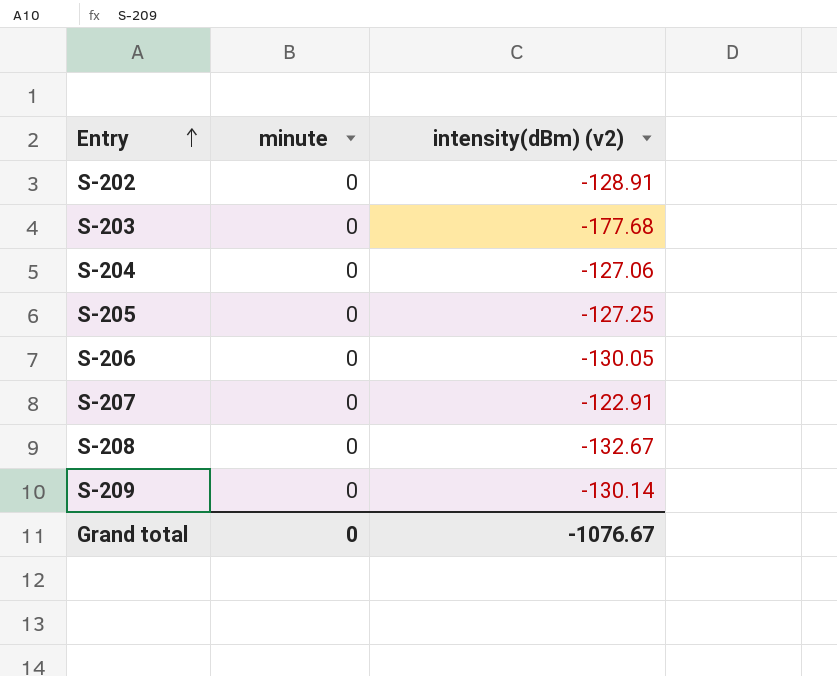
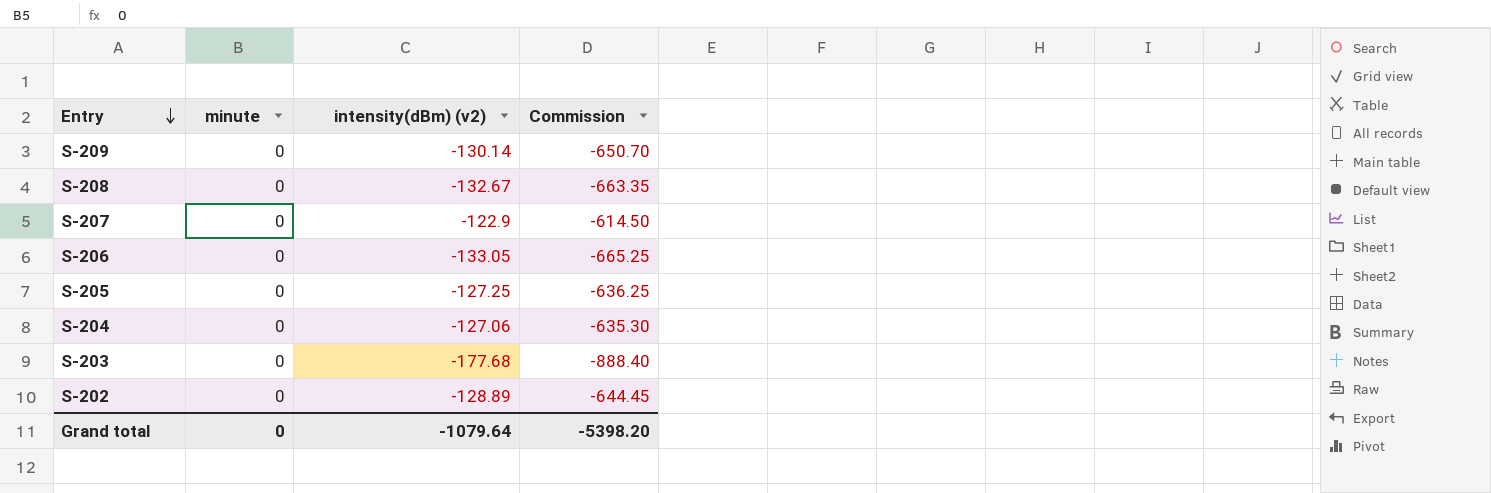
row order: Entry ascending -> Entry descending
column Commission | formula: none -> [intensity(dBm) (v2)] * 5
S-207 | intensity(dBm) (v2): -122.91 -> -122.9
S-206 | intensity(dBm) (v2): -130.05 -> -133.05
S-202 | intensity(dBm) (v2): -128.91 -> -128.89
Grand total | intensity(dBm) (v2): -1076.67 -> -1079.64

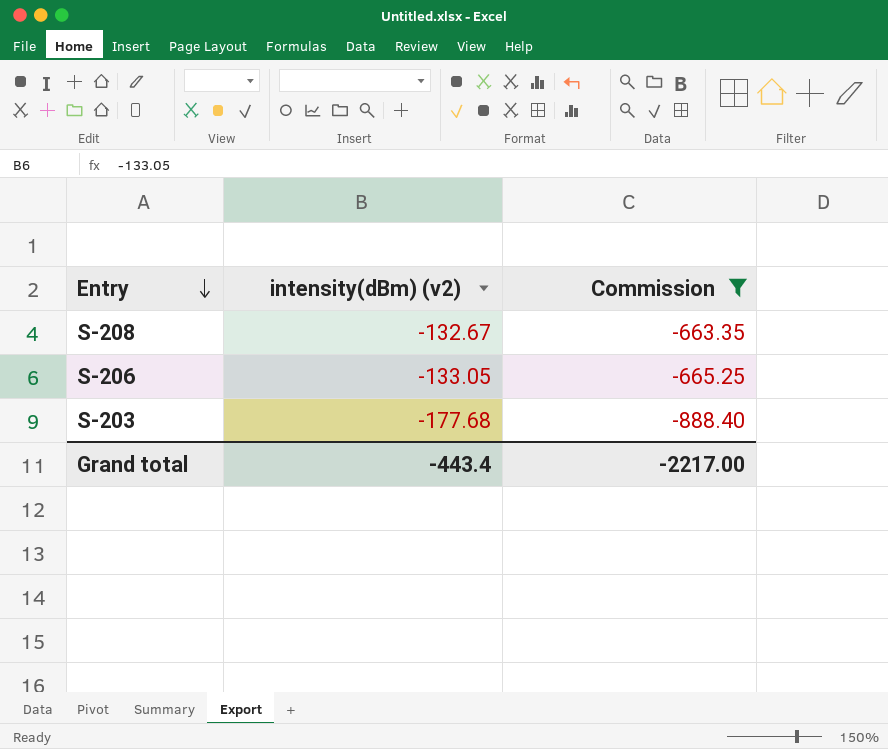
filter: none -> Commission <= -663.35
column minute | position: 2 -> none
Grand total | intensity(dBm) (v2): -1079.64 -> -443.4
Grand total | Commission: -5398.20 -> -2217.00

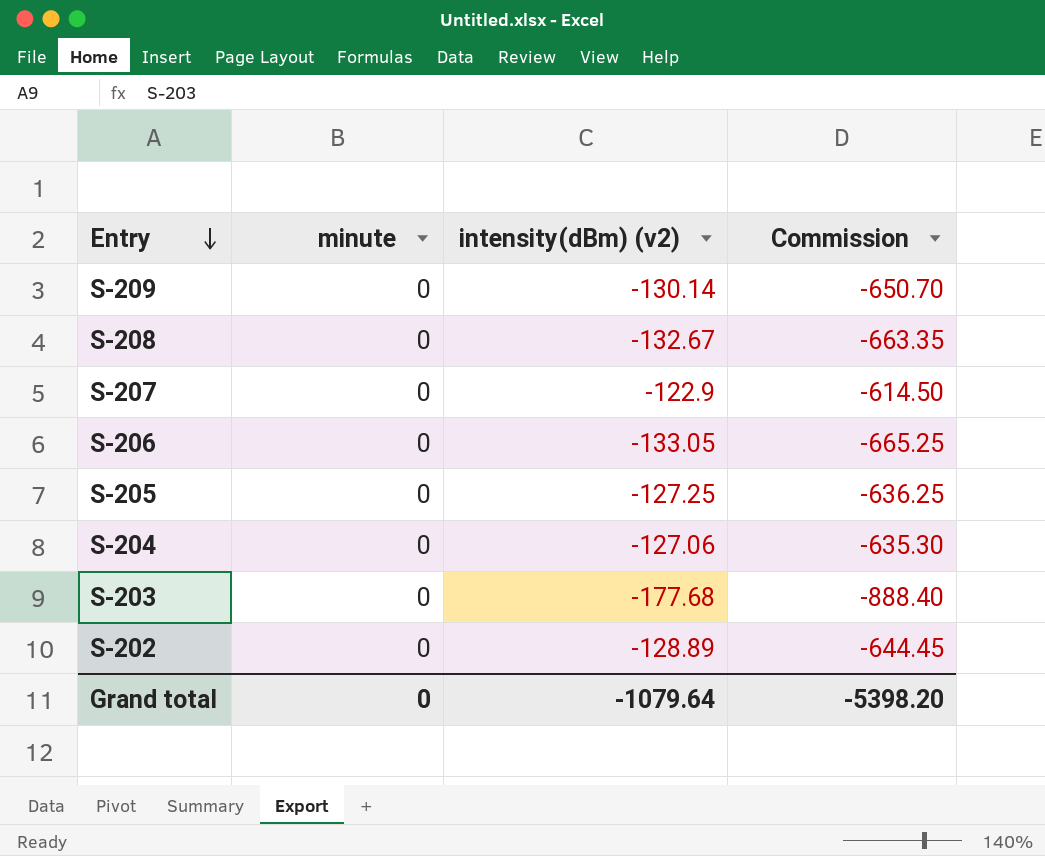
filter: Commission <= -663.35 -> none
column minute | position: none -> 2
Grand total | intensity(dBm) (v2): -443.4 -> -1079.64
Grand total | Commission: -2217.00 -> -5398.20

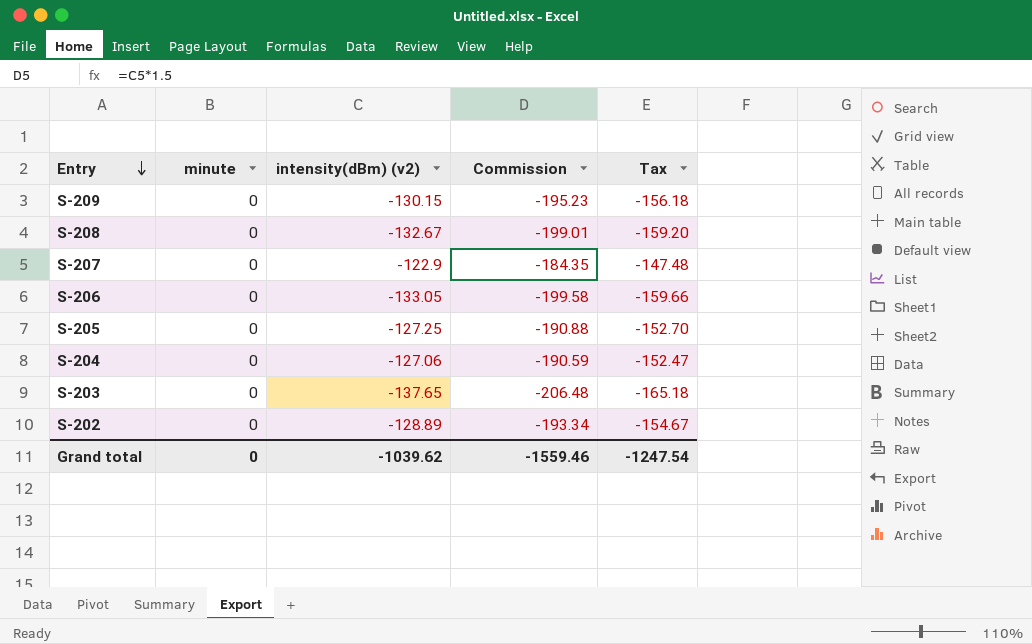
column Commission | formula: [intensity(dBm) (v2)] * 5 -> [intensity(dBm) (v2)] * 1.5
column Tax | formula: none -> [intensity(dBm) (v2)] * 1.2
S-209 | intensity(dBm) (v2): -130.14 -> -130.15
S-203 | intensity(dBm) (v2): -177.68 -> -137.65
Grand total | intensity(dBm) (v2): -1079.64 -> -1039.62
Grand total | Commission: -5398.20 -> -1559.46

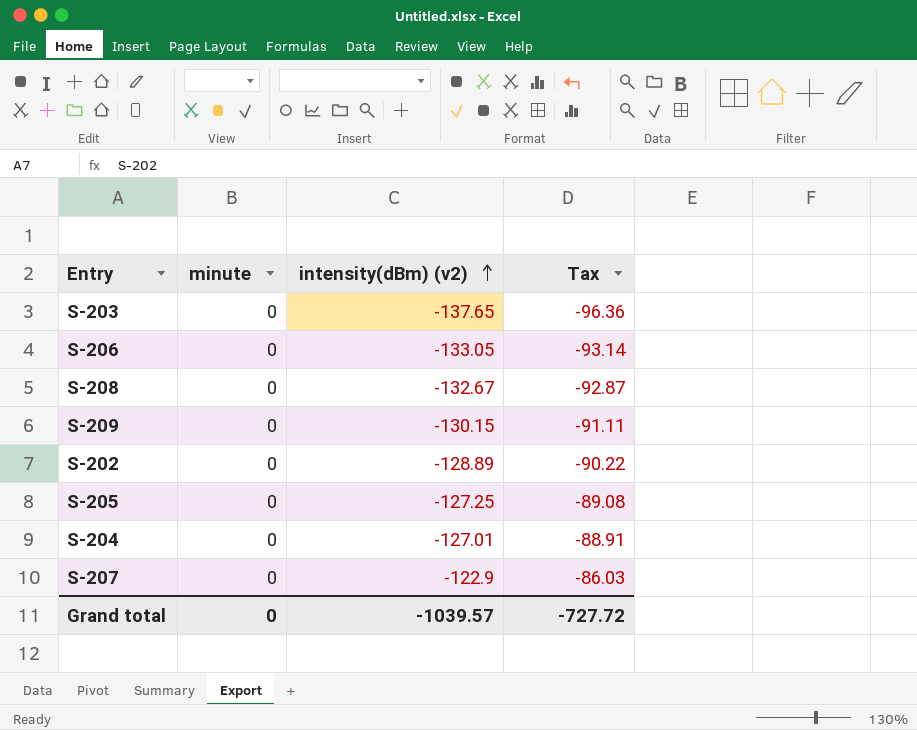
row order: Entry descending -> intensity(dBm) (v2) ascending
column Commission | formula: [intensity(dBm) (v2)] * 1.5 -> none
column Tax | formula: [intensity(dBm) (v2)] * 1.2 -> [intensity(dBm) (v2)] * 0.7
S-204 | intensity(dBm) (v2): -127.06 -> -127.01
Grand total | intensity(dBm) (v2): -1039.62 -> -1039.57
Grand total | Tax: -1247.54 -> -727.72

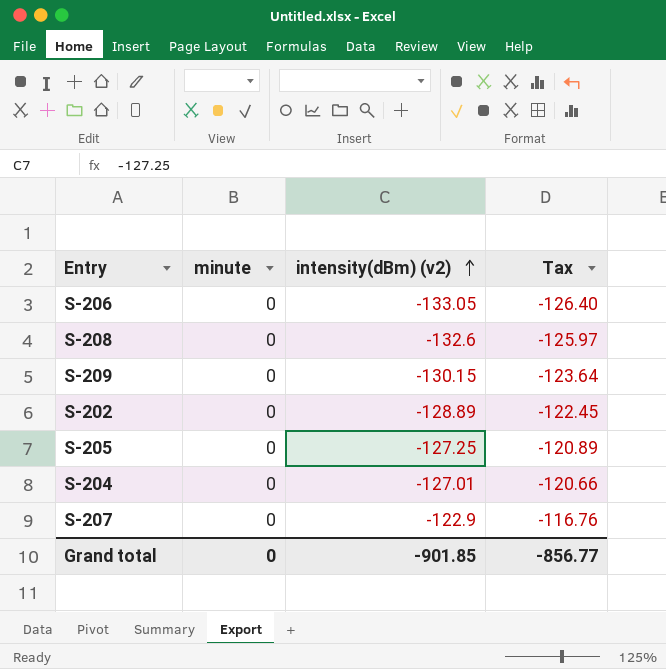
column Tax | formula: [intensity(dBm) (v2)] * 0.7 -> [intensity(dBm) (v2)] * 0.95
row S-203: 0 | -137.65 | -96.36 -> none
S-208 | intensity(dBm) (v2): -132.67 -> -132.6
Grand total | intensity(dBm) (v2): -1039.57 -> -901.85
Grand total | Tax: -727.72 -> -856.77

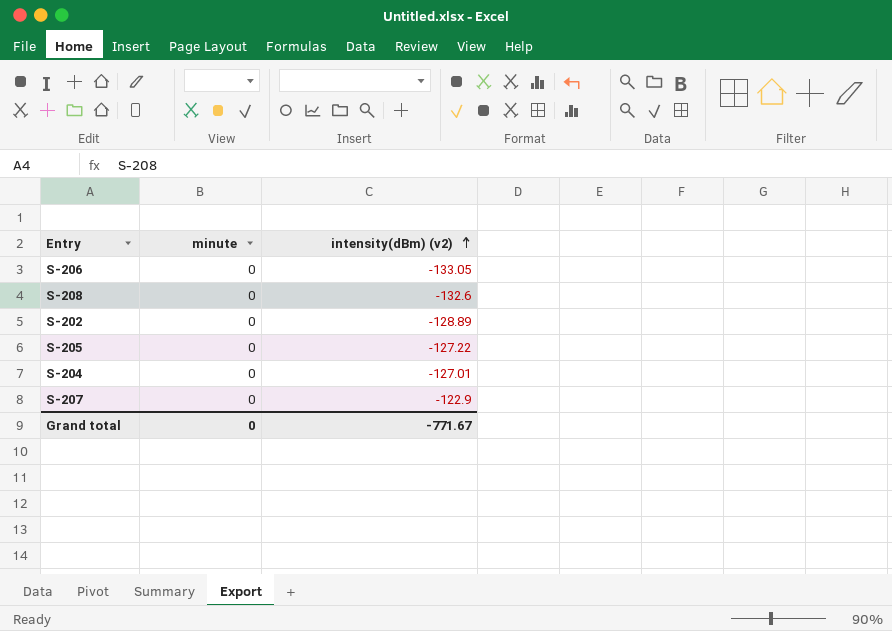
column Tax | formula: [intensity(dBm) (v2)] * 0.95 -> none
row S-209: 0 | -130.15 | -123.64 -> none
S-205 | intensity(dBm) (v2): -127.25 -> -127.22
Grand total | intensity(dBm) (v2): -901.85 -> -771.67

